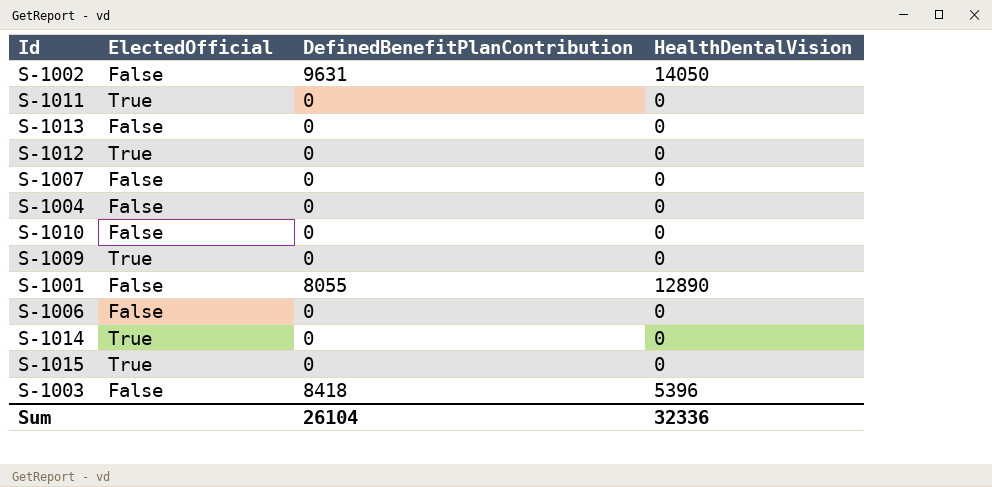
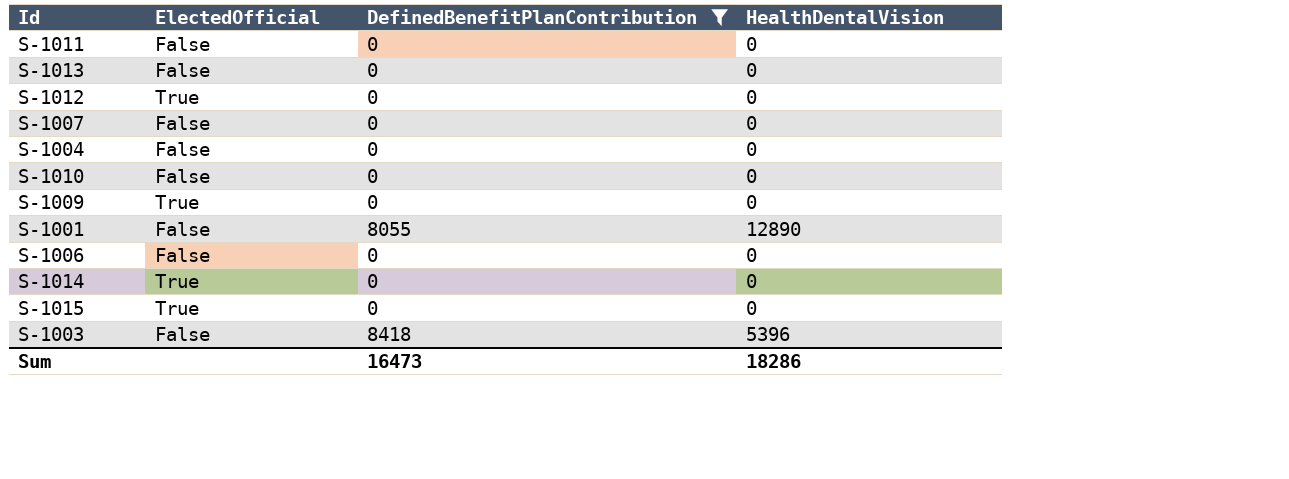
filter: none -> DefinedBenefitPlanContribution != 9631
S-1011 | ElectedOfficial: True -> False
Sum | DefinedBenefitPlanContribution: 26104 -> 16473
Sum | HealthDentalVision: 32336 -> 18286

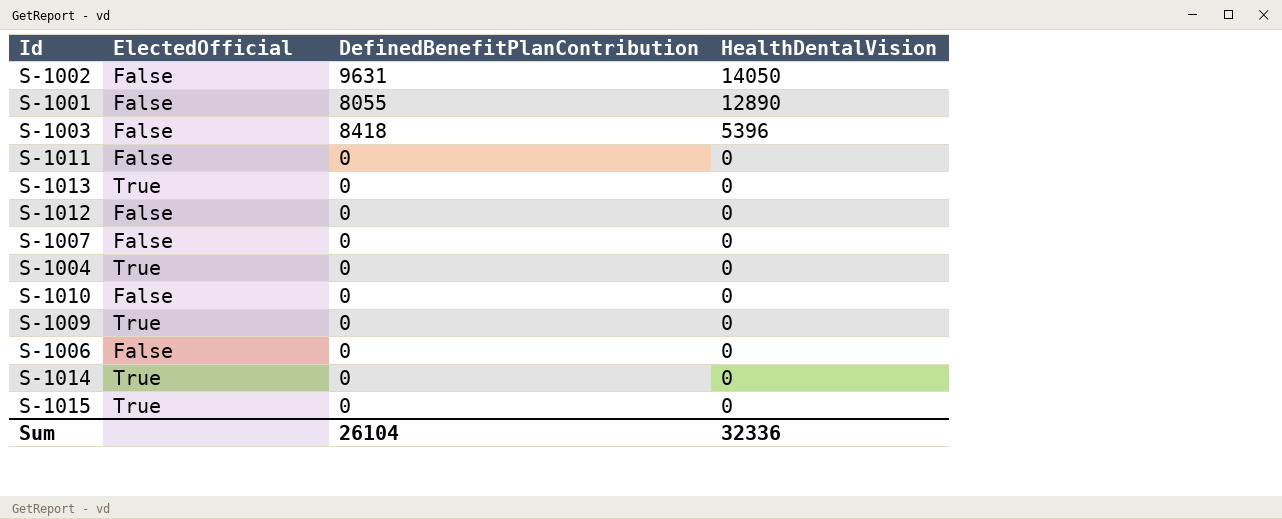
filter: DefinedBenefitPlanContribution != 9631 -> none
row order: none -> HealthDentalVision descending
S-1013 | ElectedOfficial: False -> True
S-1012 | ElectedOfficial: True -> False
S-1004 | ElectedOfficial: False -> True
Sum | DefinedBenefitPlanContribution: 16473 -> 26104
Sum | HealthDentalVision: 18286 -> 32336

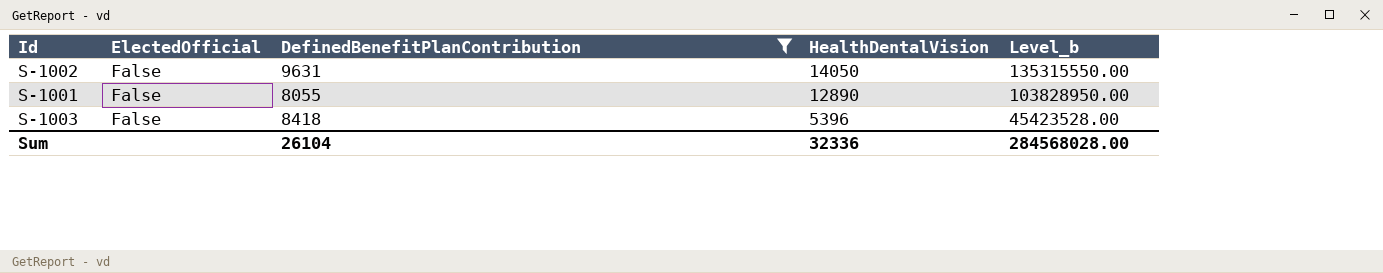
filter: none -> DefinedBenefitPlanContribution != 0
column Level_b | formula: none -> [DefinedBenefitPlanContribution] * [HealthDentalVision]

